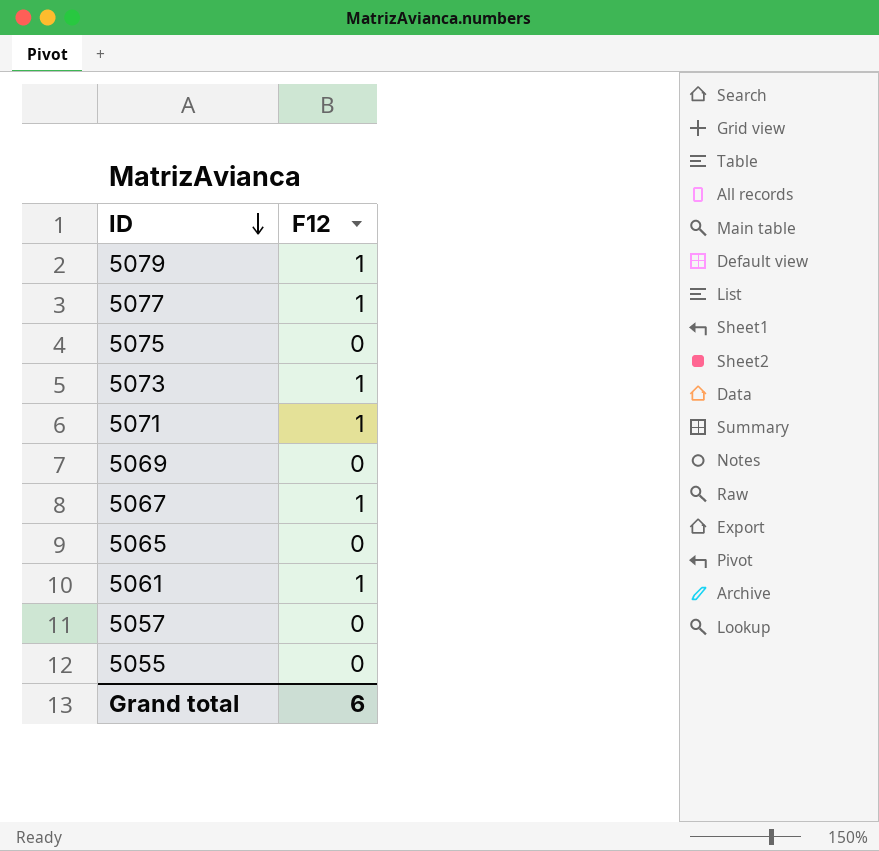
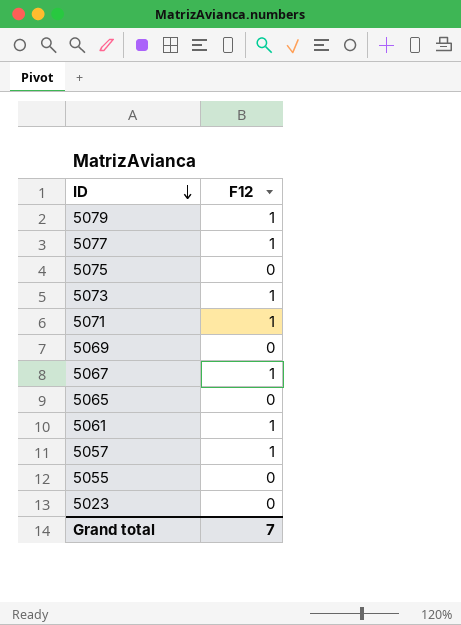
5057 | F12: 0 -> 1
row 5023: none -> 0
Grand total | F12: 6 -> 7

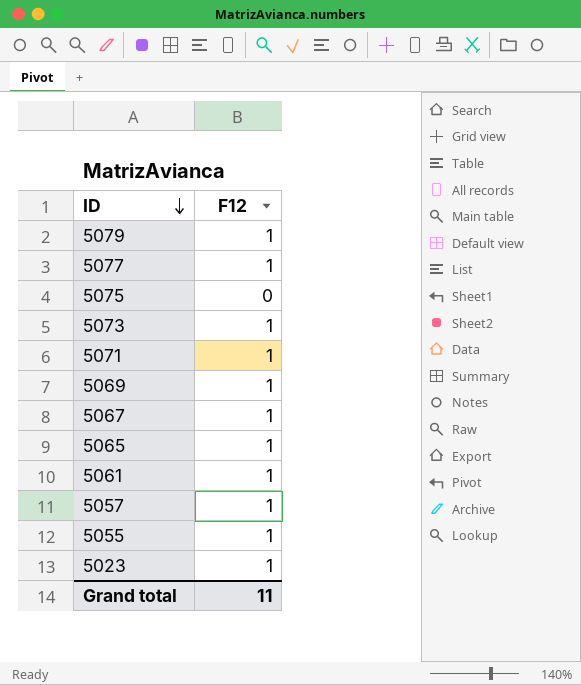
5069 | F12: 0 -> 1
5065 | F12: 0 -> 1
5055 | F12: 0 -> 1
5023 | F12: 0 -> 1
Grand total | F12: 7 -> 11

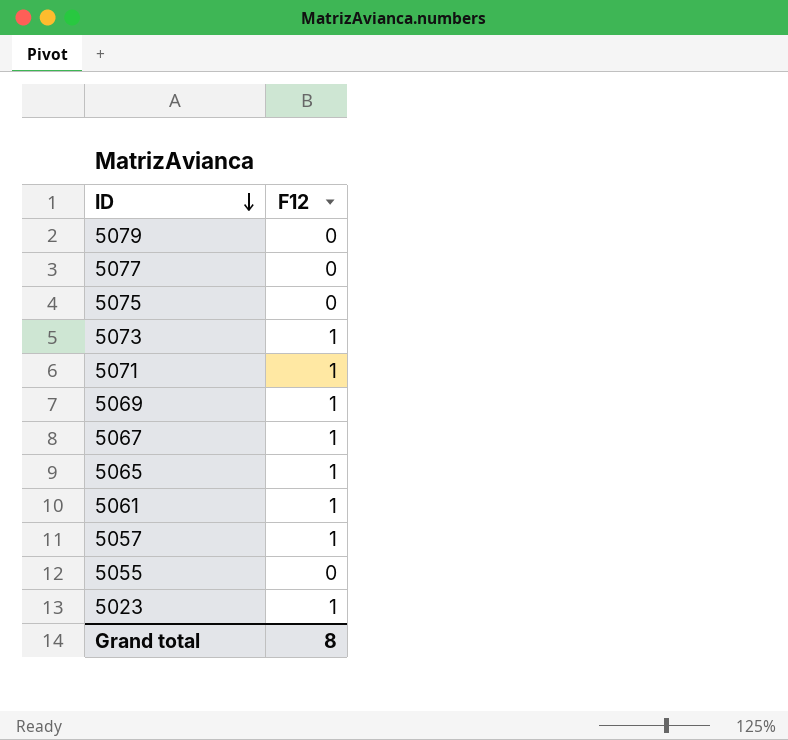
5079 | F12: 1 -> 0
5077 | F12: 1 -> 0
5055 | F12: 1 -> 0
Grand total | F12: 11 -> 8

